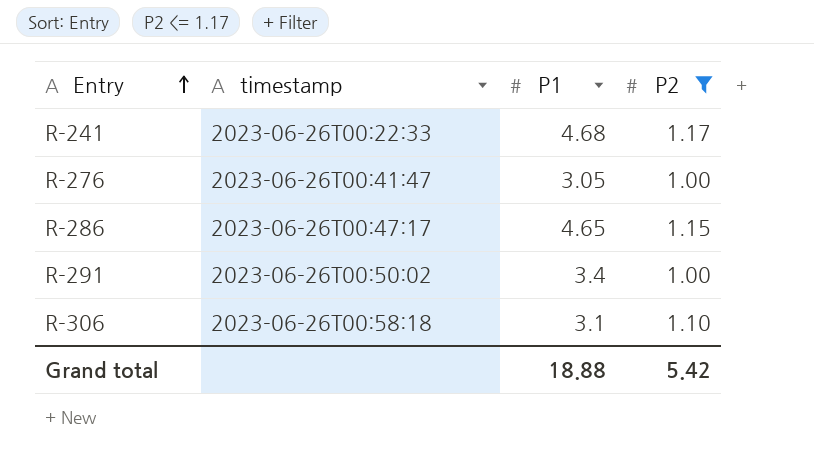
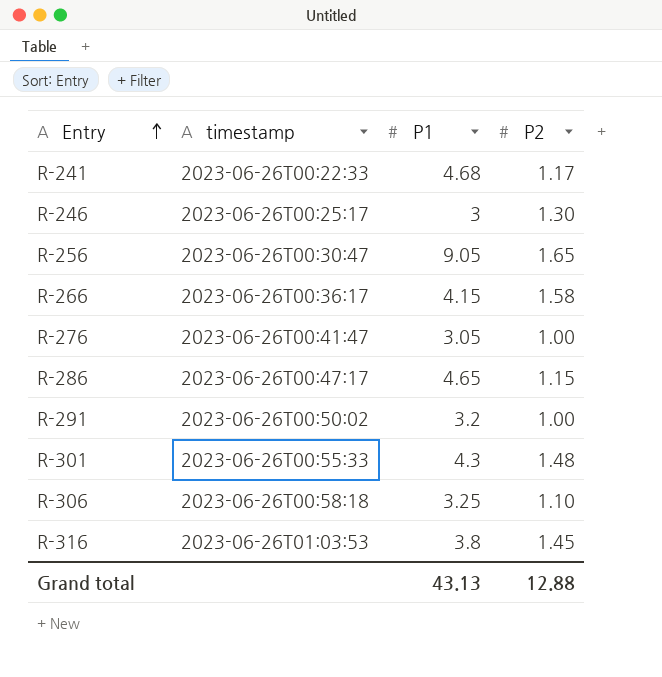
filter: P2 <= 1.17 -> none
R-291 | P1: 3.4 -> 3.2
R-306 | P1: 3.1 -> 3.25
Grand total | P1: 18.88 -> 43.13
Grand total | P2: 5.42 -> 12.88

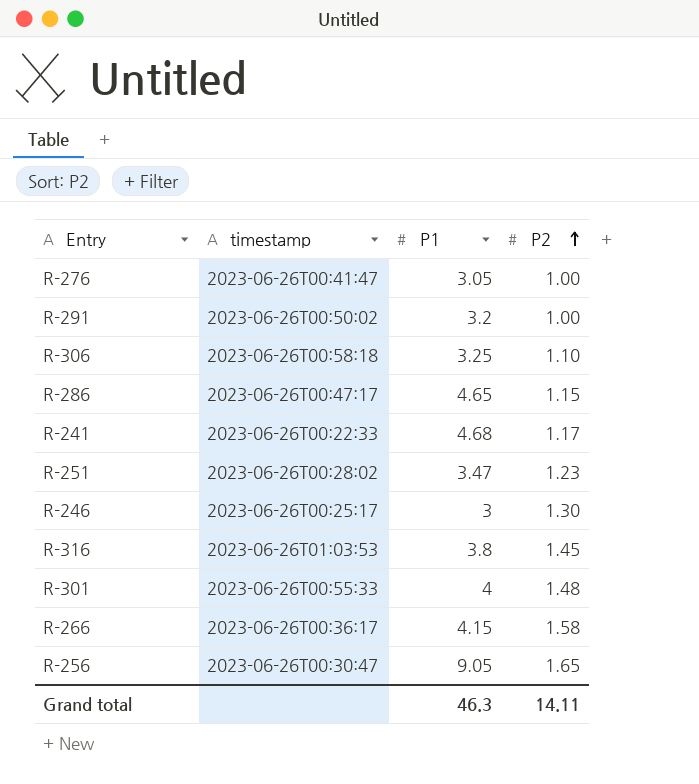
row order: Entry ascending -> P2 ascending
row R-251: none -> 2023-06-26T00:28:02 | 3.47 | 1.23
R-301 | P1: 4.3 -> 4
Grand total | P1: 43.13 -> 46.3
Grand total | P2: 12.88 -> 14.11

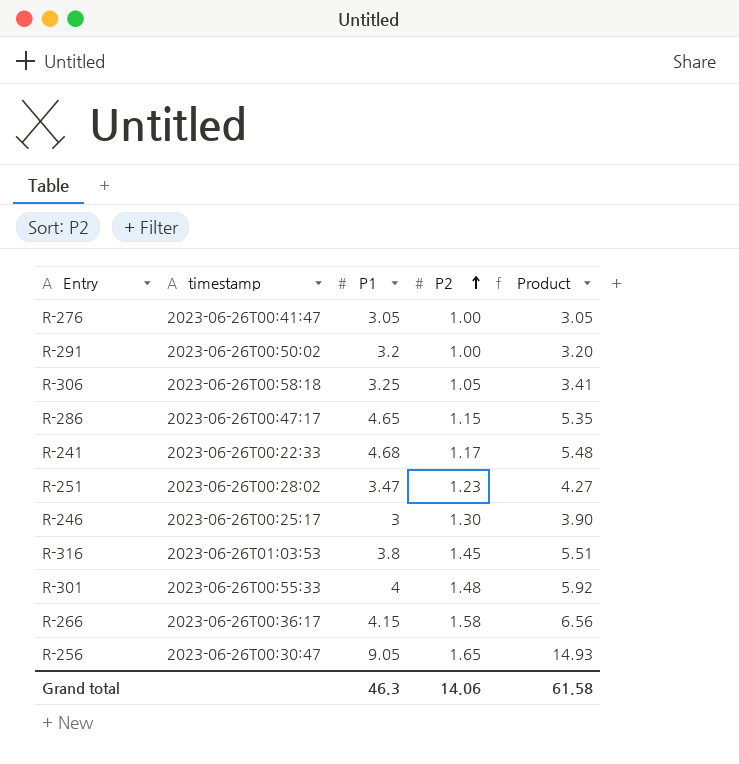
column Product | formula: none -> [P1] * [P2]
R-306 | P2: 1.10 -> 1.05
Grand total | P2: 14.11 -> 14.06

